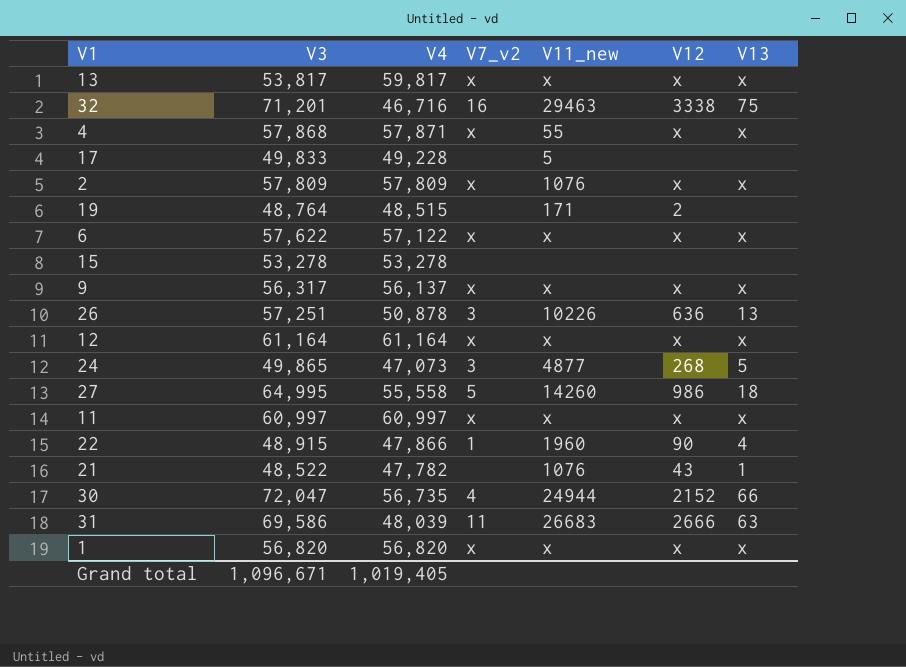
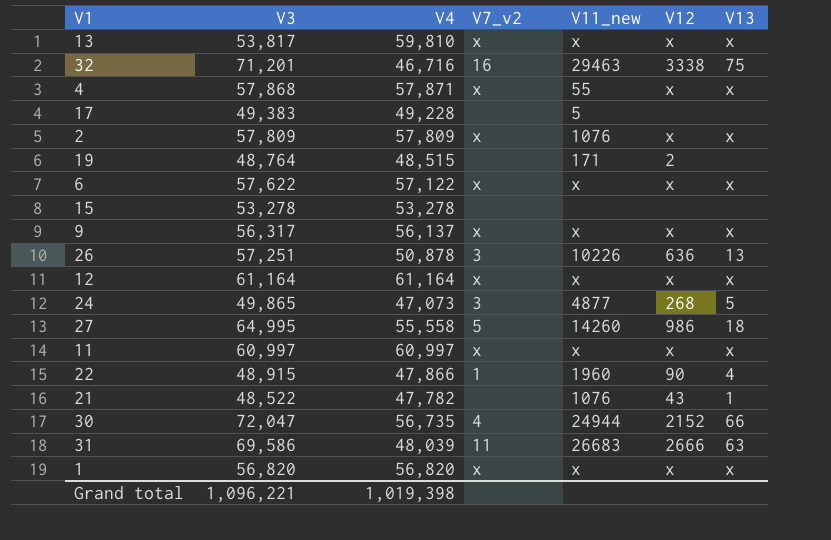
13 | V4: 59,817 -> 59,810
17 | V3: 49,833 -> 49,383
Grand total | V3: 1,096,671 -> 1,096,221
Grand total | V4: 1,019,405 -> 1,019,398

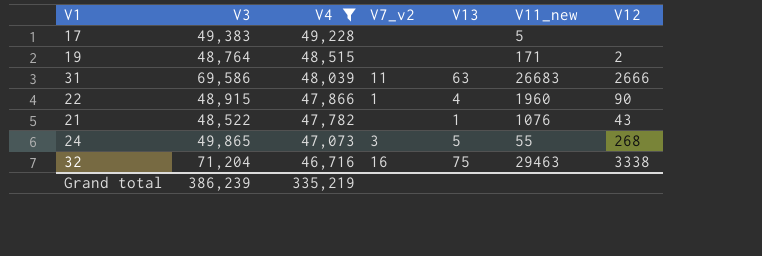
filter: none -> V4 <= 49,228
row order: none -> V4 descending
column V13 | position: 7 -> 5
24 | V11_new: 4877 -> 55
32 | V3: 71,201 -> 71,204
Grand total | V3: 1,096,221 -> 386,239
Grand total | V4: 1,019,398 -> 335,219

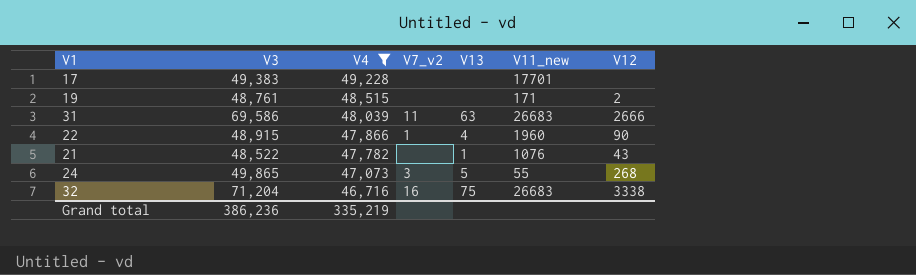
17 | V11_new: 5 -> 17701
19 | V3: 48,764 -> 48,761
32 | V11_new: 29463 -> 26683
Grand total | V3: 386,239 -> 386,236

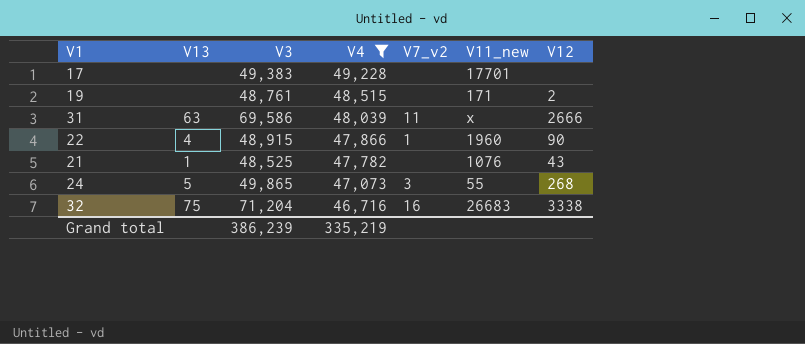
column V13 | position: 5 -> 2
31 | V11_new: 26683 -> x
21 | V3: 48,522 -> 48,525
Grand total | V3: 386,236 -> 386,239

